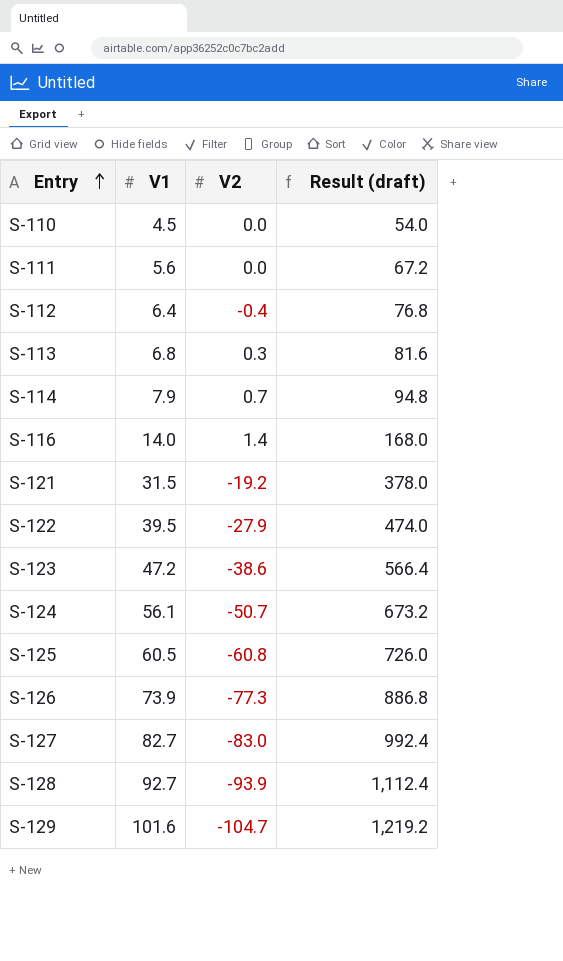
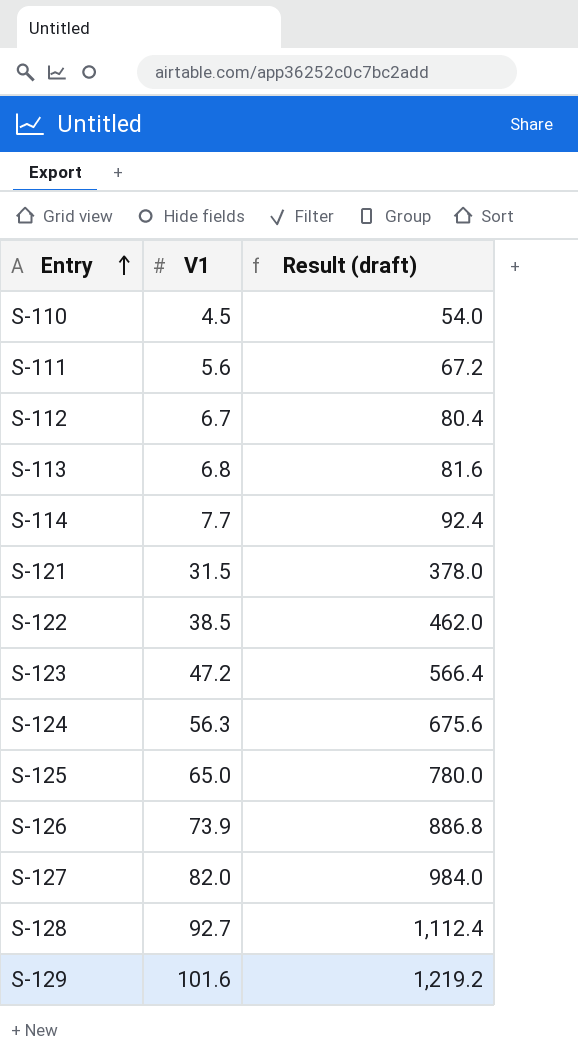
column V2 | position: 3 -> none
row S-116: 14.0 | 1.4 | 168.0 -> none
S-112 | V1: 6.4 -> 6.7
S-112 | Result (draft): 76.8 -> 80.4
S-114 | V1: 7.9 -> 7.7
S-114 | Result (draft): 94.8 -> 92.4
S-122 | V1: 39.5 -> 38.5
S-122 | Result (draft): 474.0 -> 462.0
S-124 | V1: 56.1 -> 56.3
S-124 | Result (draft): 673.2 -> 675.6
S-125 | V1: 60.5 -> 65.0
S-125 | Result (draft): 726.0 -> 780.0
S-127 | V1: 82.7 -> 82.0
S-127 | Result (draft): 992.4 -> 984.0

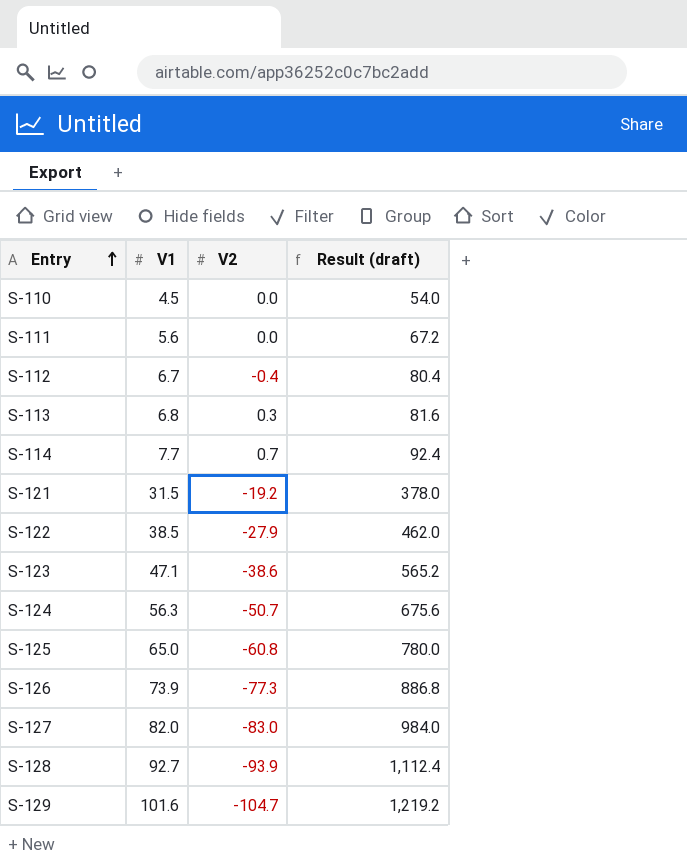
column V2 | position: none -> 3
S-123 | V1: 47.2 -> 47.1
S-123 | Result (draft): 566.4 -> 565.2

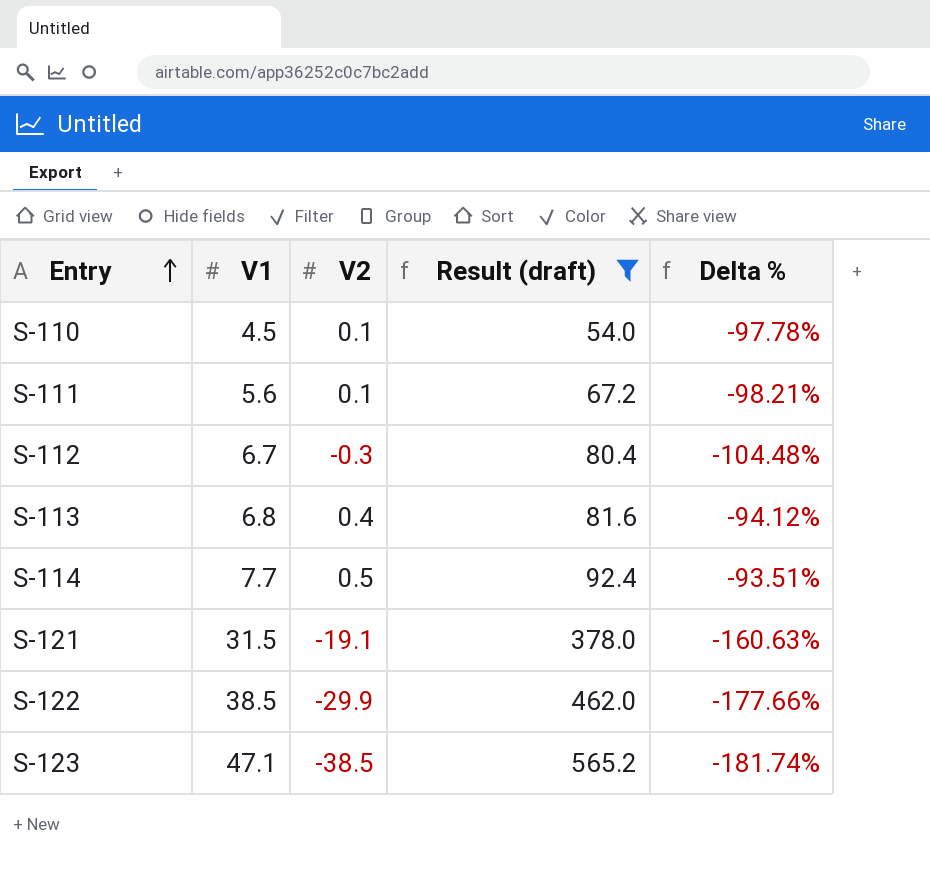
filter: none -> Result (draft) <= 565.2
column Delta % | formula: none -> ([V2] - [V1]) / [V1]
S-110 | V2: 0.0 -> 0.1
S-111 | V2: 0.0 -> 0.1
S-112 | V2: -0.4 -> -0.3
S-113 | V2: 0.3 -> 0.4
S-114 | V2: 0.7 -> 0.5
S-121 | V2: -19.2 -> -19.1
S-122 | V2: -27.9 -> -29.9
S-123 | V2: -38.6 -> -38.5

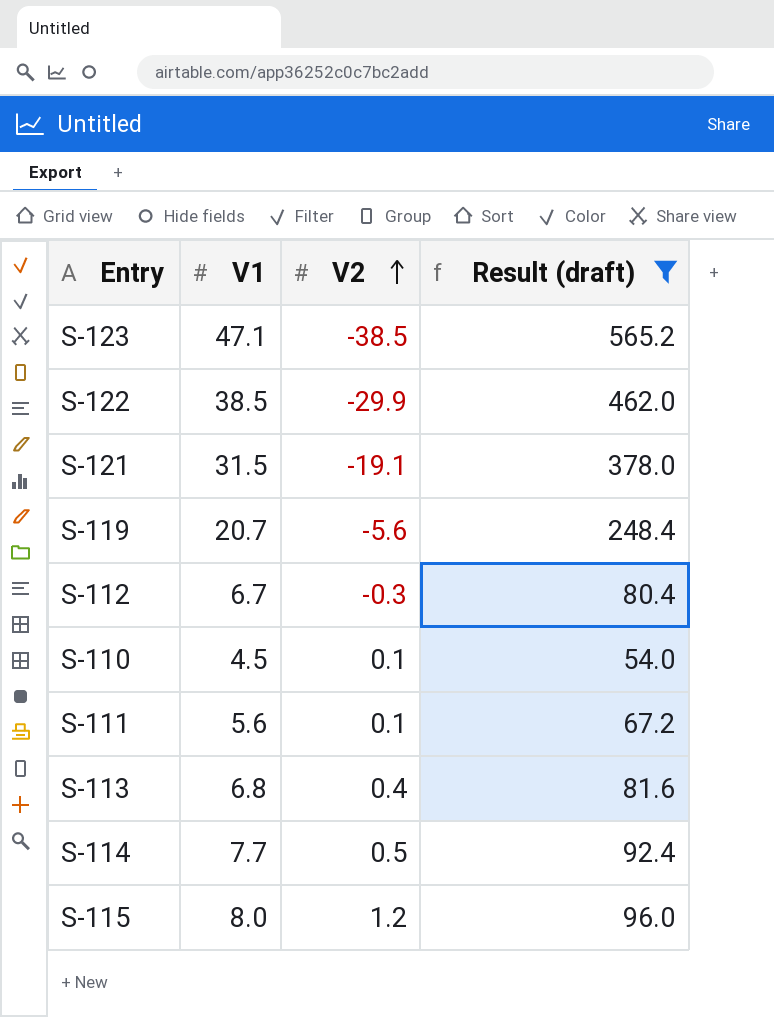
row order: Entry ascending -> V2 ascending
column Delta % | formula: ([V2] - [V1]) / [V1] -> none
row S-119: none -> 20.7 | -5.6 | 248.4
row S-115: none -> 8.0 | 1.2 | 96.0

